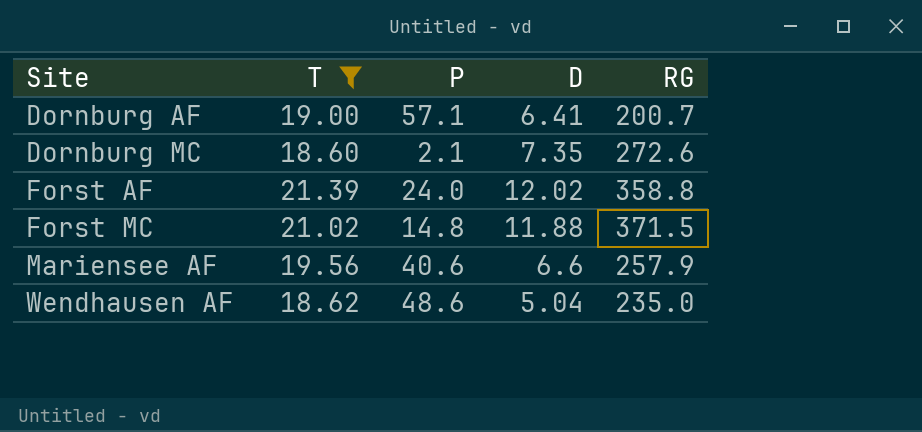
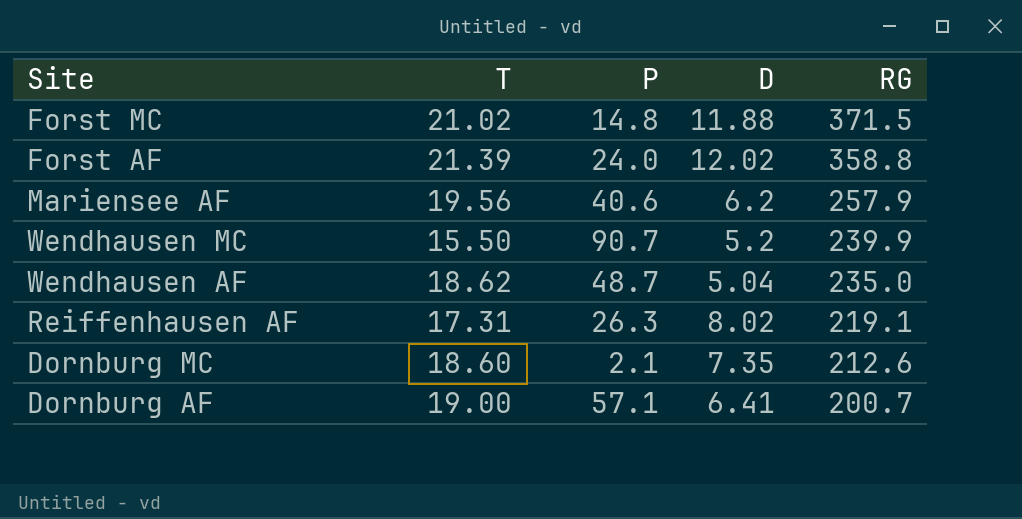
filter: T >= 18.60 -> none
row order: Site ascending -> RG descending
Mariensee AF | D: 6.6 -> 6.2
Wendhausen AF | P: 48.6 -> 48.7
Dornburg MC | RG: 272.6 -> 212.6

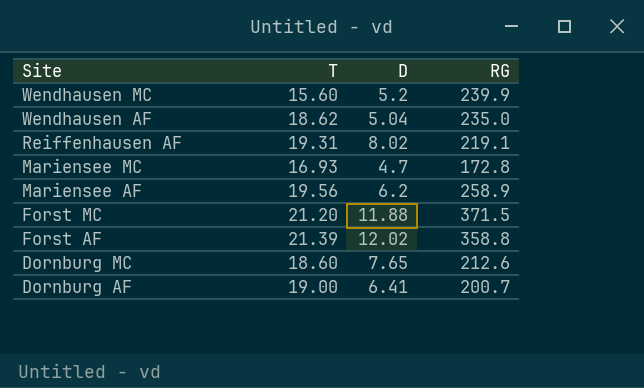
row order: RG descending -> Site descending
column P | position: 3 -> none
Wendhausen MC | T: 15.50 -> 15.60
Reiffenhausen AF | T: 17.31 -> 19.31
row Mariensee MC: none -> 16.93 | 4.7 | 172.8
Mariensee AF | RG: 257.9 -> 258.9
Forst MC | T: 21.02 -> 21.20
Dornburg MC | D: 7.35 -> 7.65

